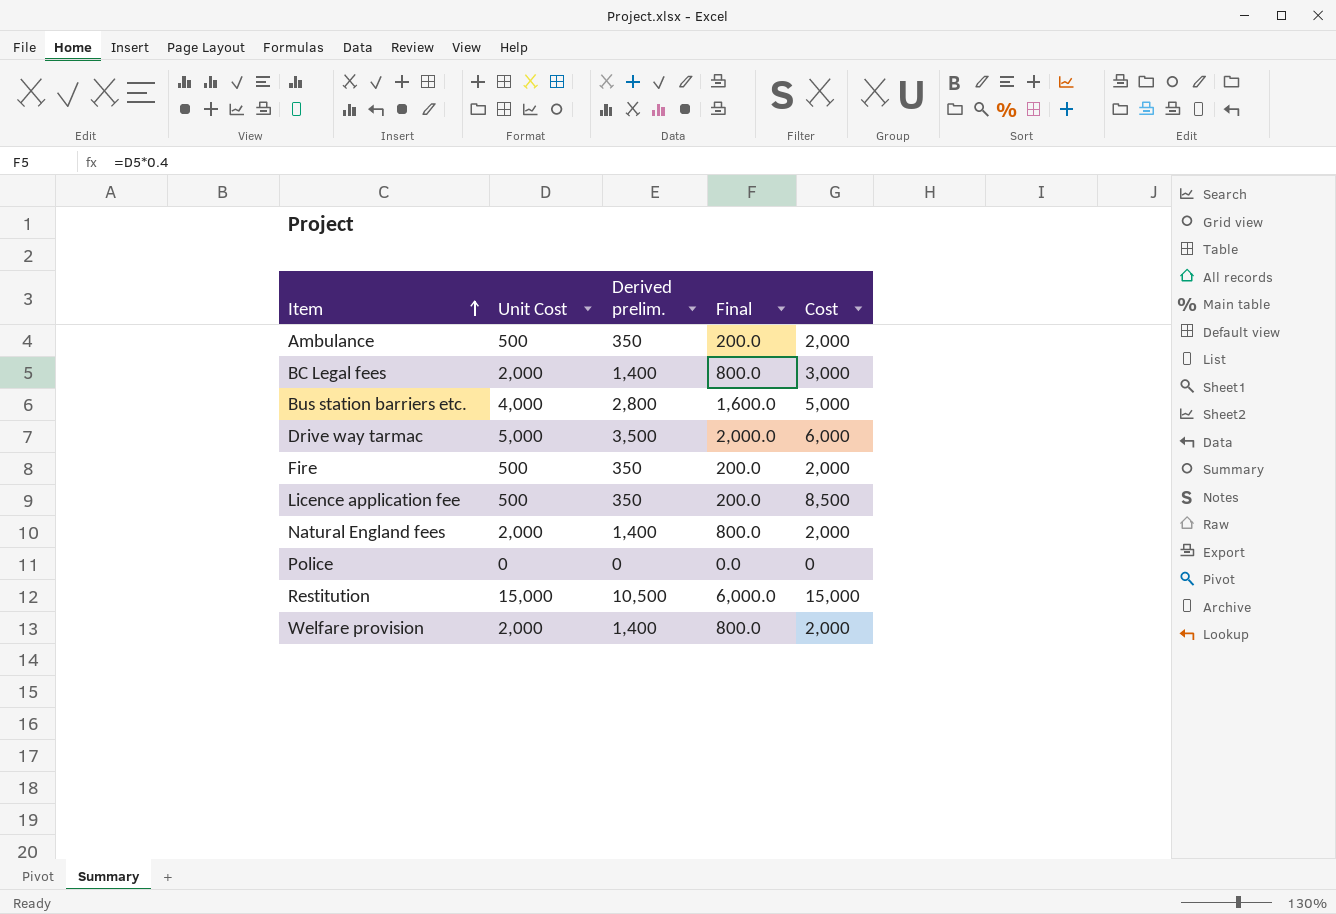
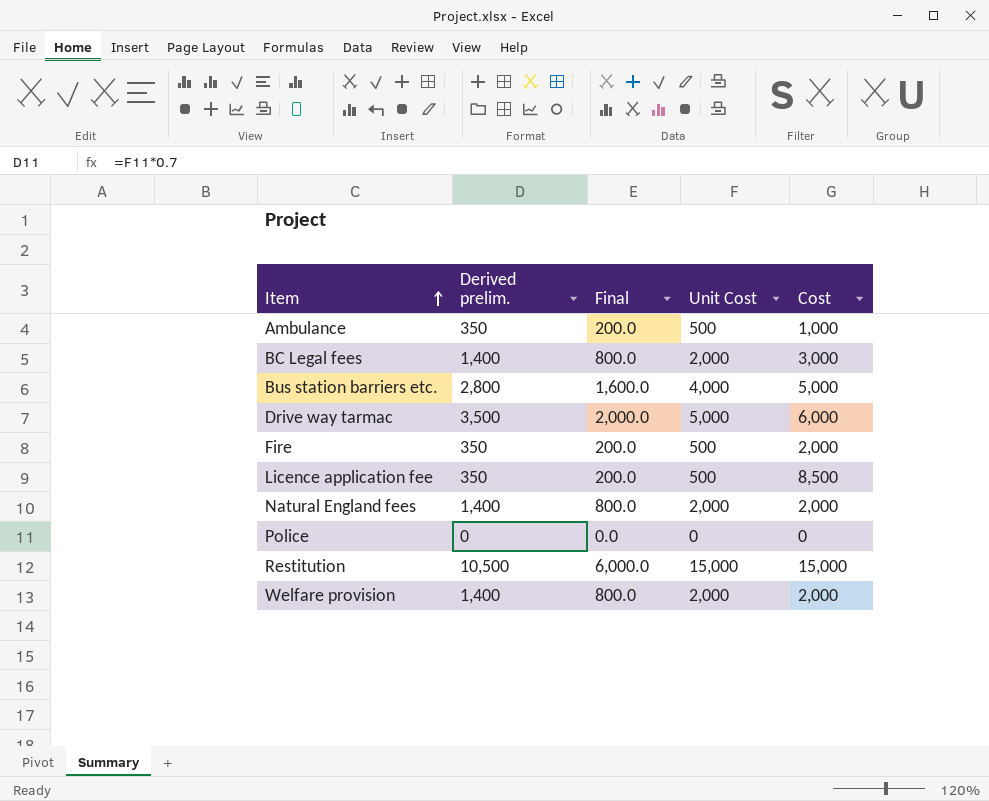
column Unit Cost | position: 2 -> 4
Ambulance | Cost: 2,000 -> 1,000

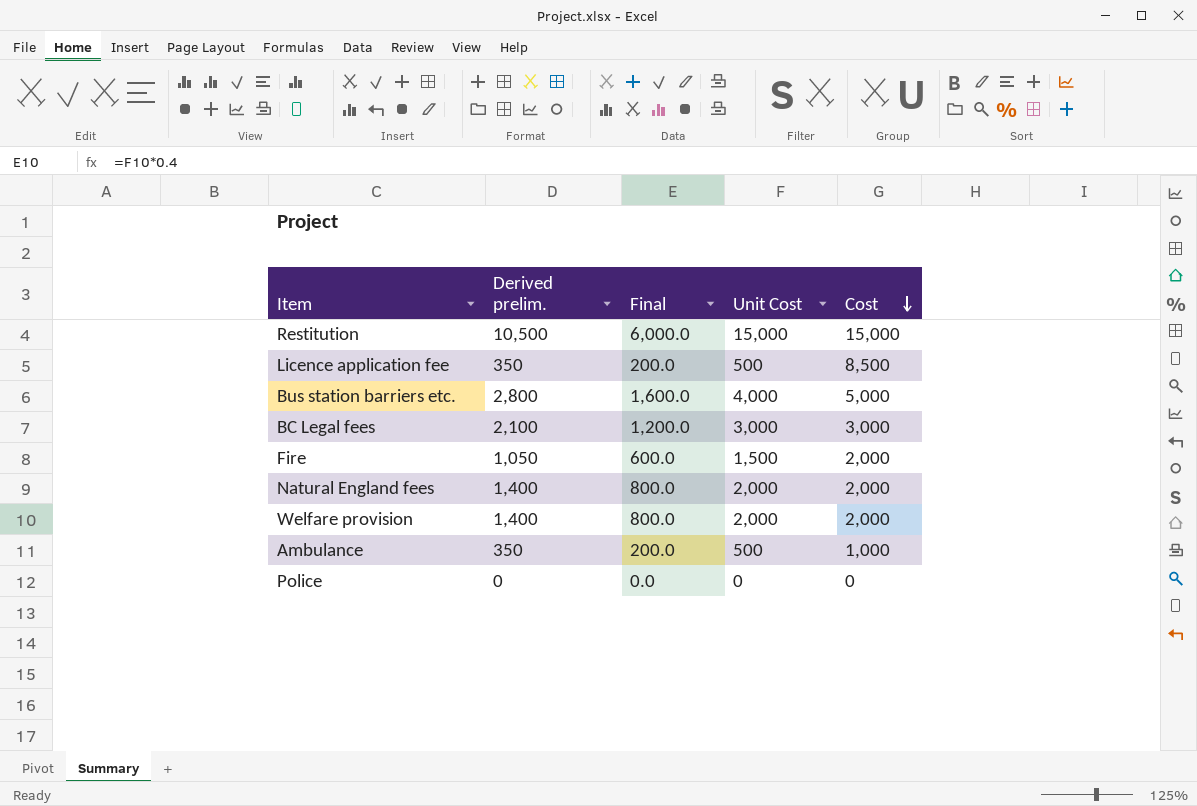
row order: Item ascending -> Cost descending
row Drive way tarmac: 3,500 | 2,000.0 | 5,000 | 6,000 -> none
BC Legal fees | Derived prelim.: 1,400 -> 2,100
BC Legal fees | Final: 800.0 -> 1,200.0
BC Legal fees | Unit Cost: 2,000 -> 3,000
Fire | Derived prelim.: 350 -> 1,050
Fire | Final: 200.0 -> 600.0
Fire | Unit Cost: 500 -> 1,500

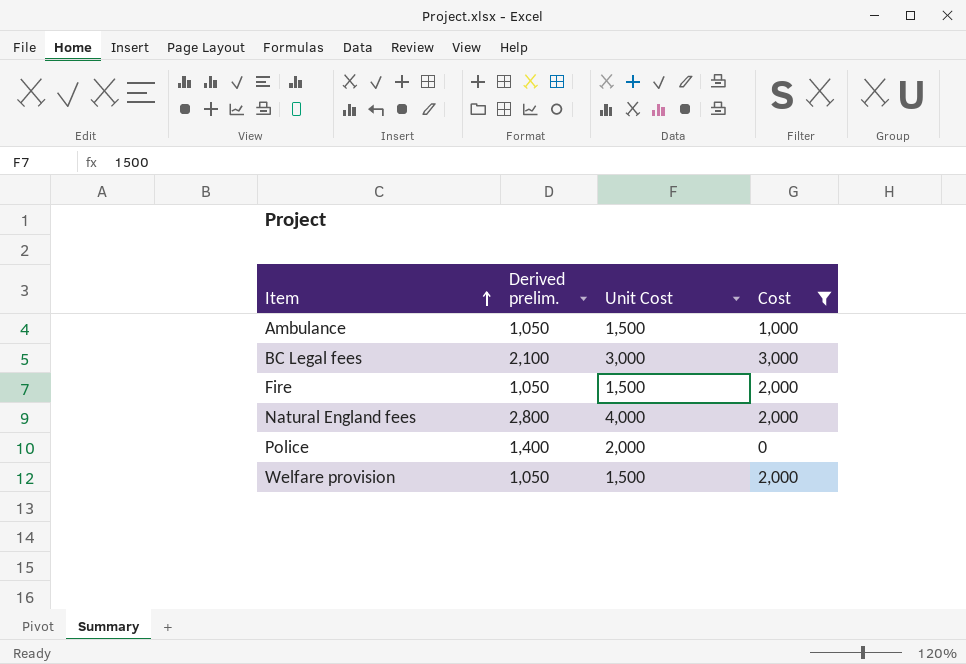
filter: none -> Cost <= 3,000
row order: Cost descending -> Item ascending
column Final | formula: [Unit Cost] * 0.4 -> none
Ambulance | Derived prelim.: 350 -> 1,050
Ambulance | Unit Cost: 500 -> 1,500
Natural England fees | Derived prelim.: 1,400 -> 2,800
Natural England fees | Unit Cost: 2,000 -> 4,000
Police | Derived prelim.: 0 -> 1,400
Police | Unit Cost: 0 -> 2,000
Welfare provision | Derived prelim.: 1,400 -> 1,050
Welfare provision | Unit Cost: 2,000 -> 1,500

